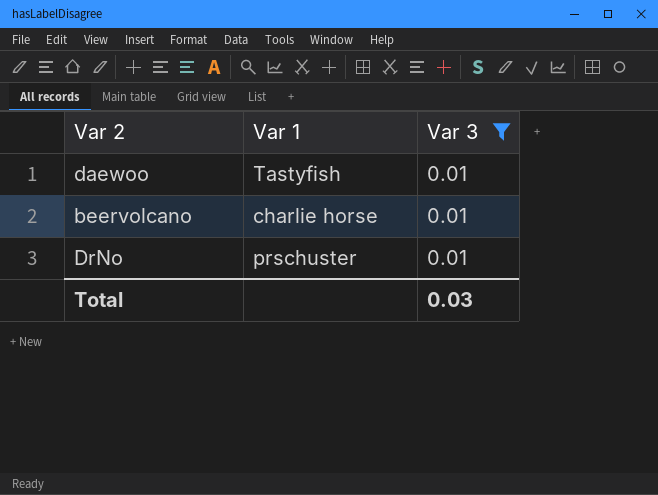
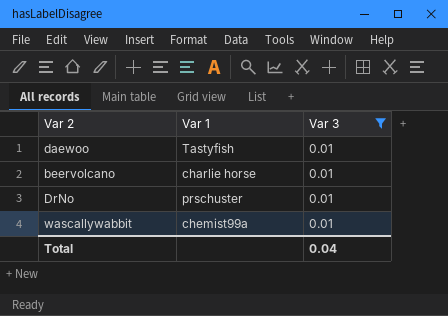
row wascallywabbit: none -> chemist99a | 0.01
Total | Var 3: 0.03 -> 0.04

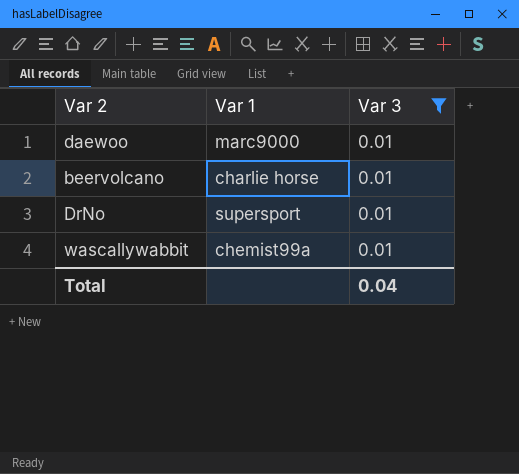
daewoo | Var 1: Tastyfish -> marc9000
DrNo | Var 1: prschuster -> supersport

